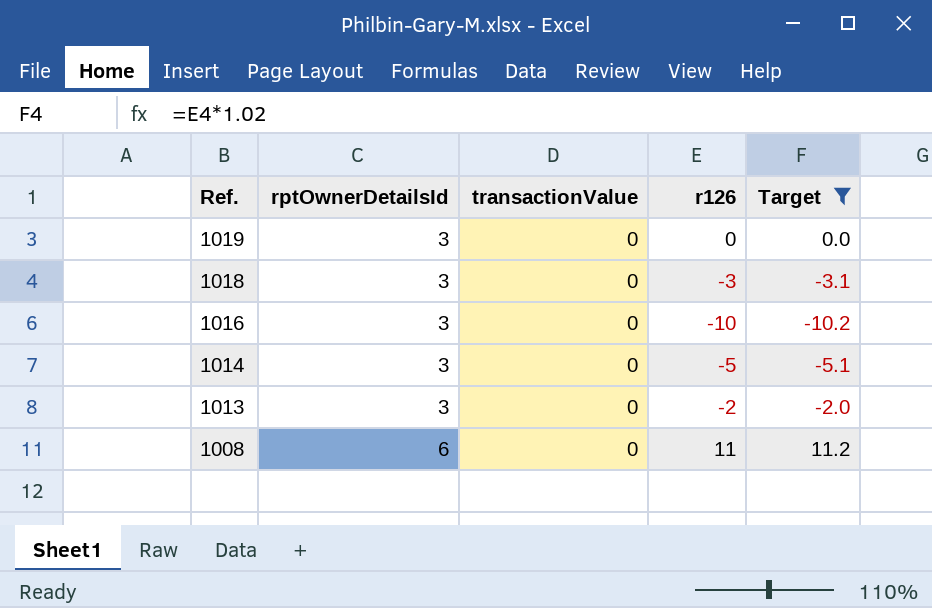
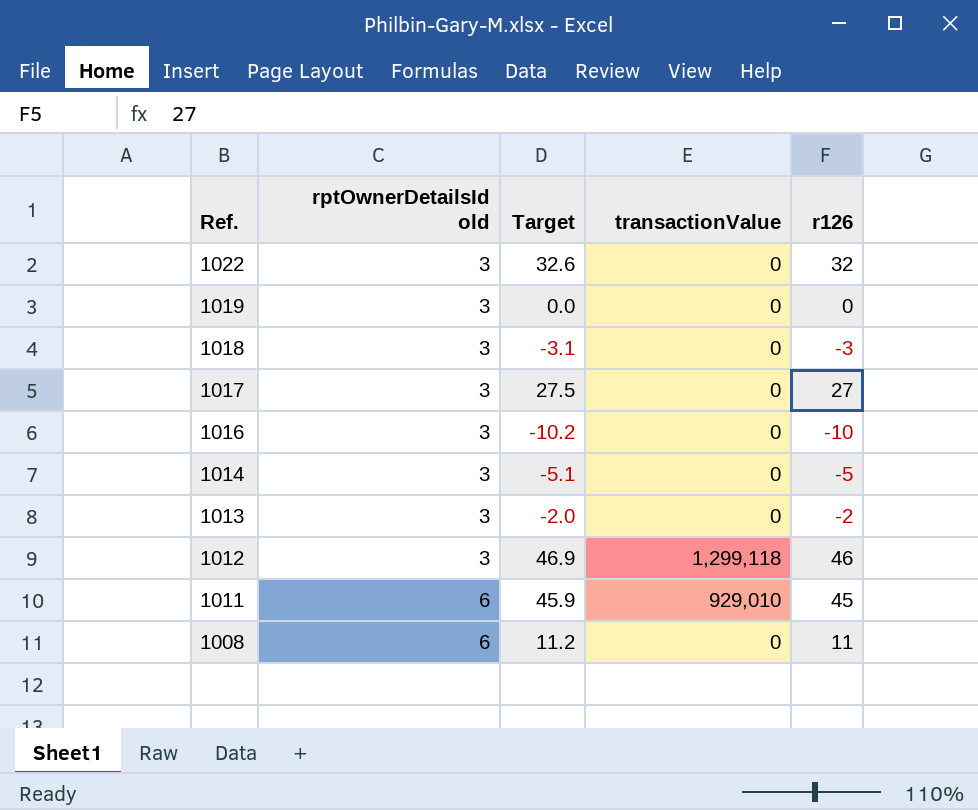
filter: Target <= 11.2 -> none
column name: rptOwnerDetailsId -> rptOwnerDetailsId old
column Target | position: 5 -> 3

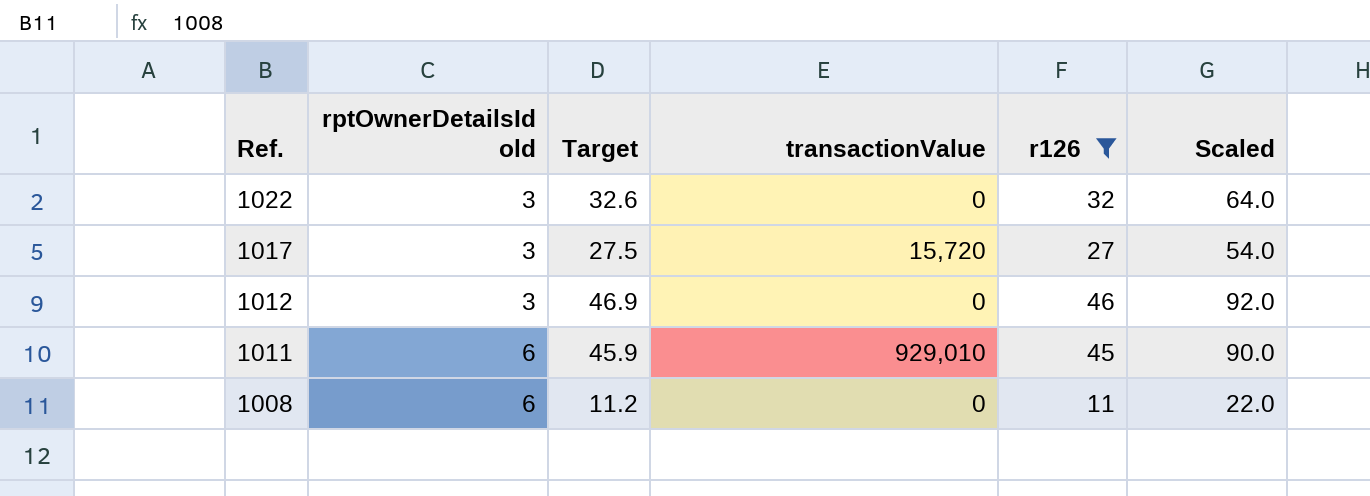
filter: none -> r126 >= 11
column Scaled | formula: none -> [r126] * 2
1017 | transactionValue: 0 -> 15,720
1012 | transactionValue: 1,299,118 -> 0

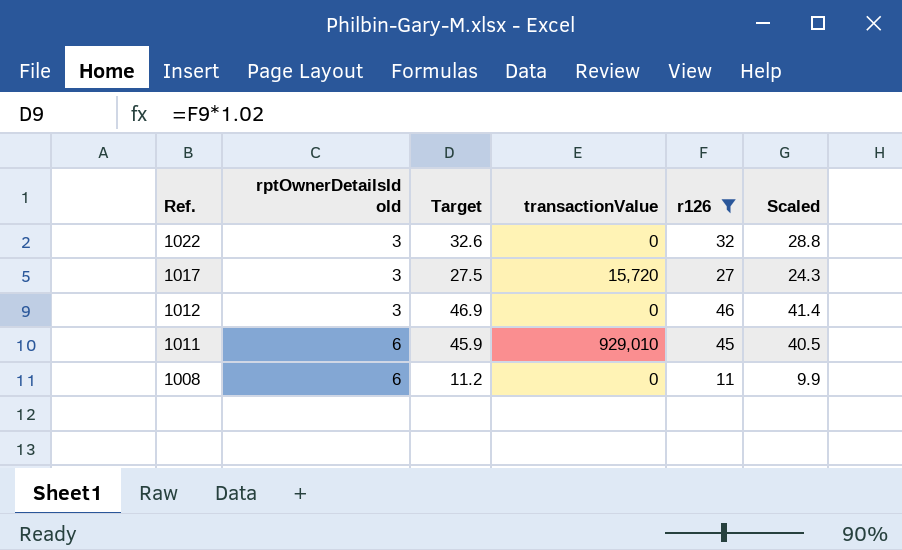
column Scaled | formula: [r126] * 2 -> [r126] * 0.9

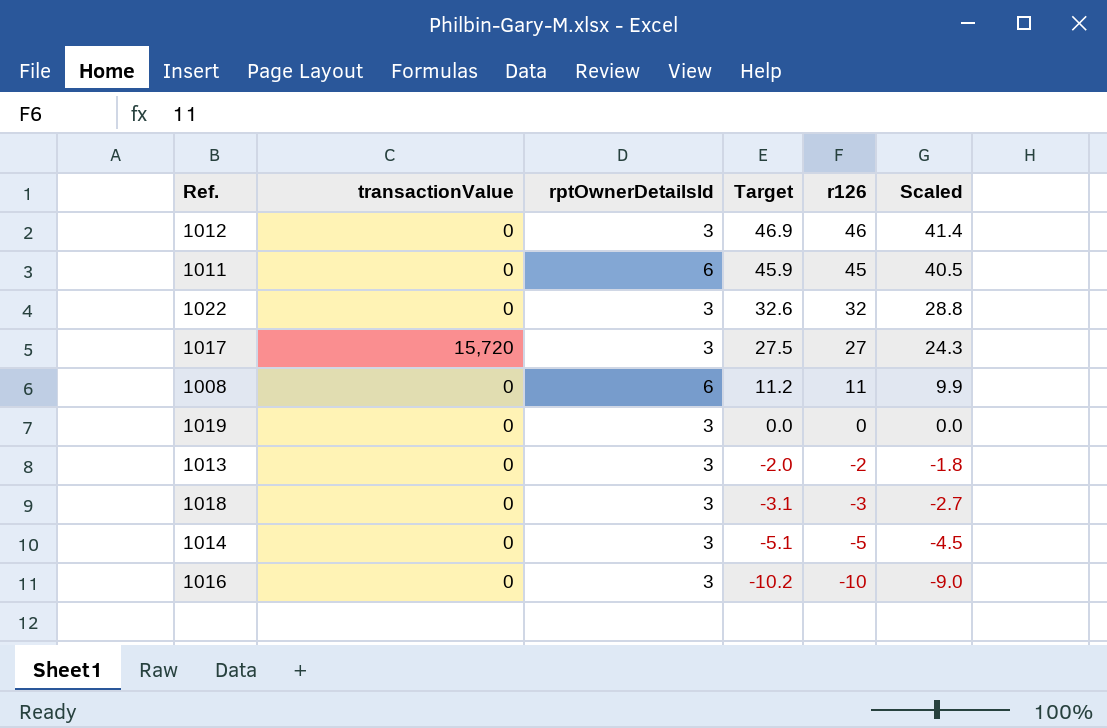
filter: r126 >= 11 -> none
row order: Ref. descending -> Target descending
column transactionValue | position: 4 -> 2
column name: rptOwnerDetailsId old -> rptOwnerDetailsId
1011 | transactionValue: 929,010 -> 0

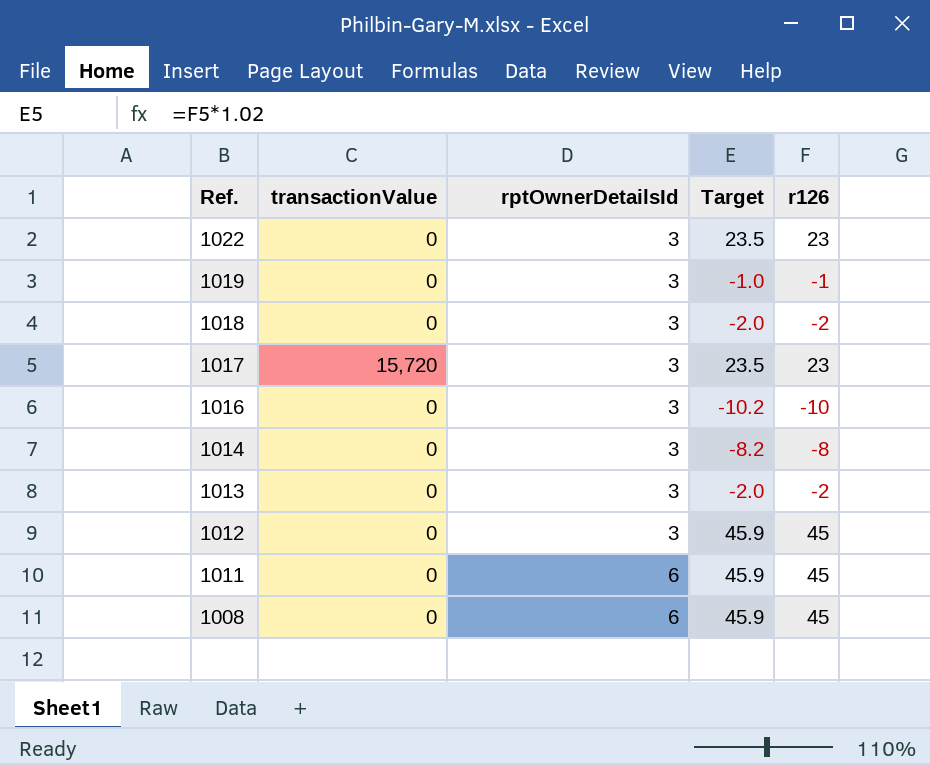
row order: Target descending -> Ref. descending
column Scaled | formula: [r126] * 0.9 -> none
1022 | Target: 32.6 -> 23.5
1022 | r126: 32 -> 23
1019 | Target: 0.0 -> -1.0
1019 | r126: 0 -> -1
1018 | Target: -3.1 -> -2.0
1018 | r126: -3 -> -2
1017 | Target: 27.5 -> 23.5
1017 | r126: 27 -> 23
1014 | Target: -5.1 -> -8.2
1014 | r126: -5 -> -8
1012 | Target: 46.9 -> 45.9
1012 | r126: 46 -> 45
1008 | Target: 11.2 -> 45.9
1008 | r126: 11 -> 45

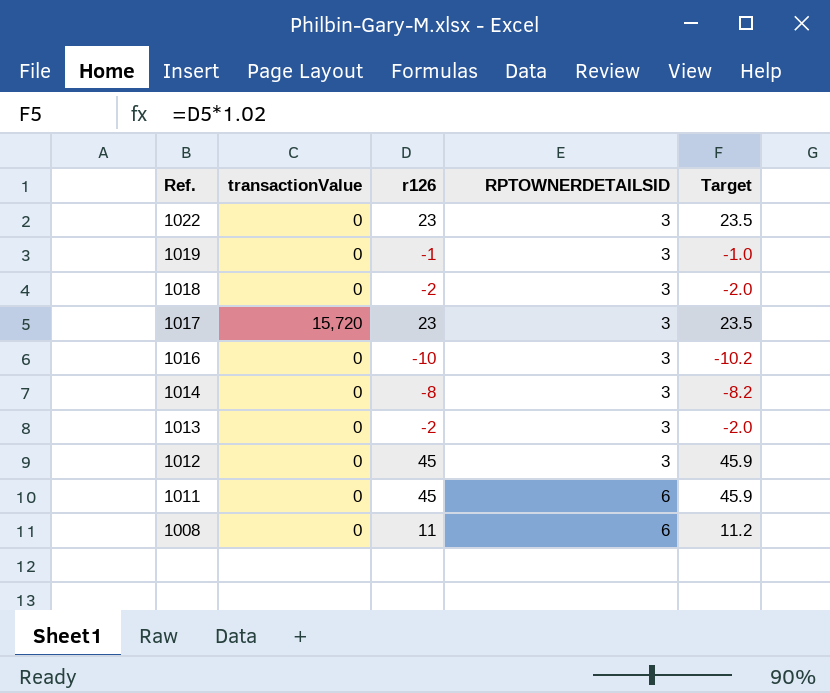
column r126 | position: 5 -> 3
column name: rptOwnerDetailsId -> RPTOWNERDETAILSID
1008 | r126: 45 -> 11
1008 | Target: 45.9 -> 11.2

